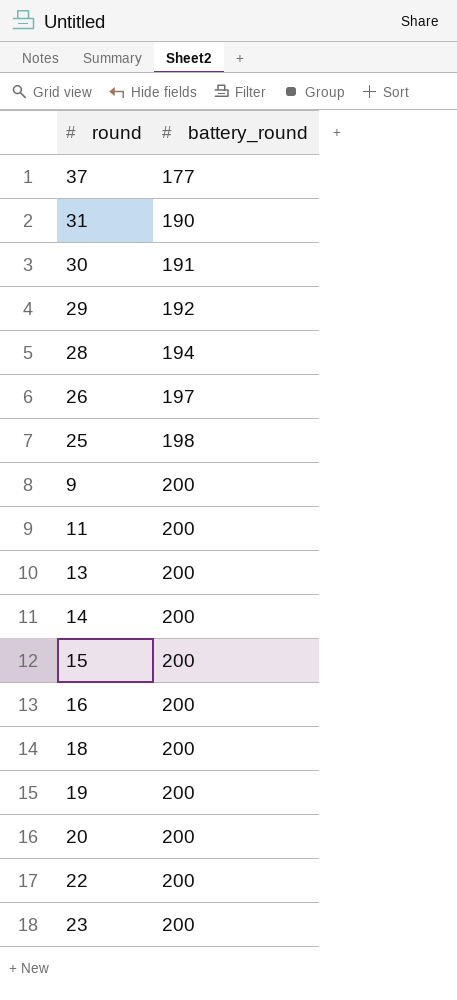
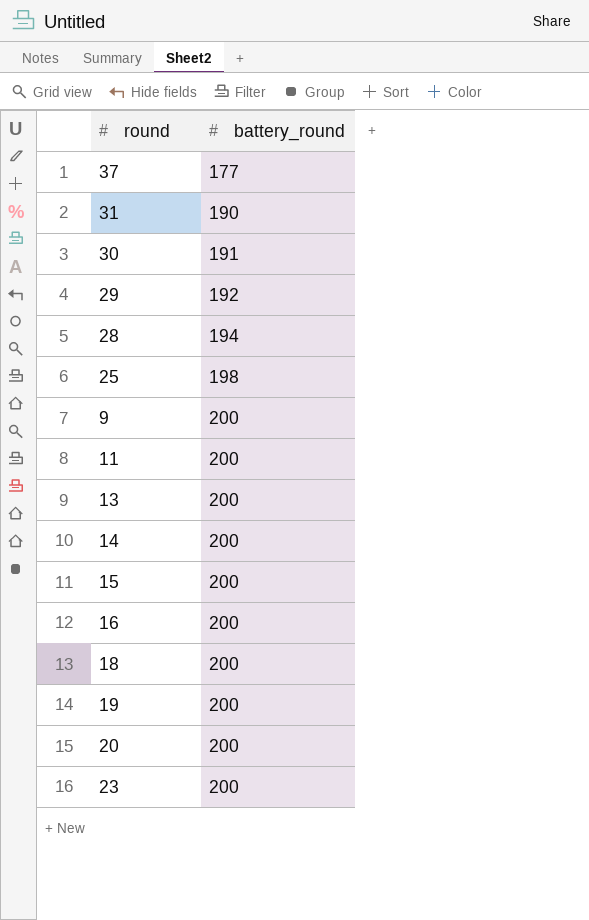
row 26: 197 -> none
row 22: 200 -> none

